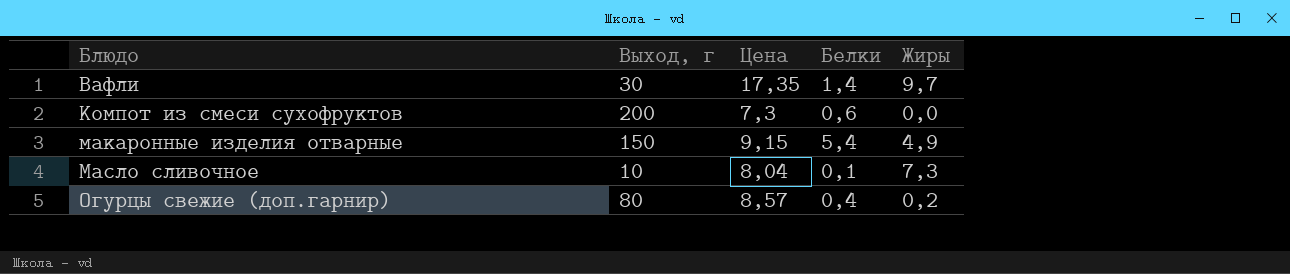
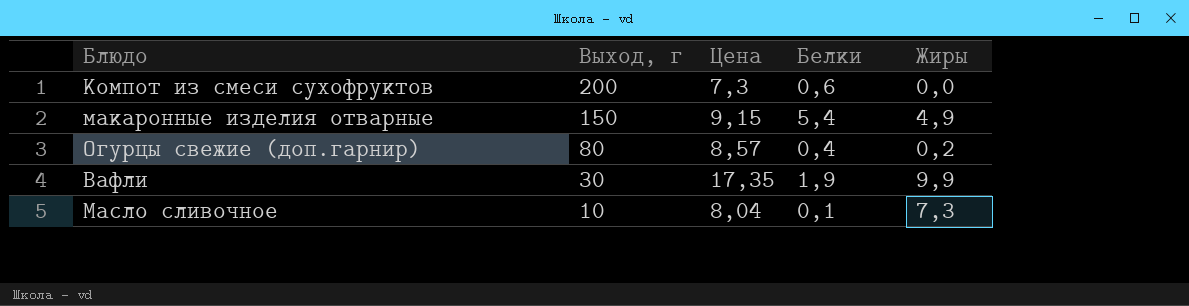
row order: Блюдо ascending -> Выход, г descending
Вафли | Белки: 1,4 -> 1,9
Вафли | Жиры: 9,7 -> 9,9

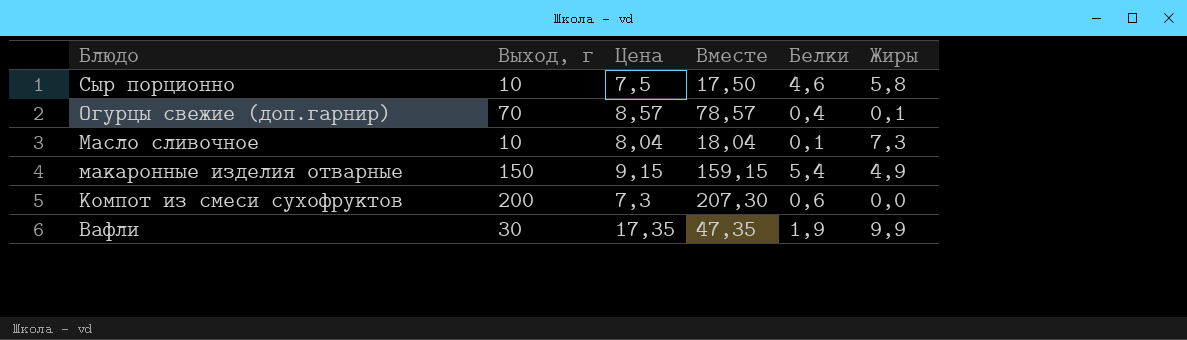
row order: Выход, г descending -> Блюдо descending
column Вместе | formula: none -> [Выход, г] + [Цена]
row Сыр порционно: none -> 10 | 7,5 | 17,50 | 4,6 | 5,8
Огурцы свежие (доп.гарнир) | Выход, г: 80 -> 70
Огурцы свежие (доп.гарнир) | Жиры: 0,2 -> 0,1

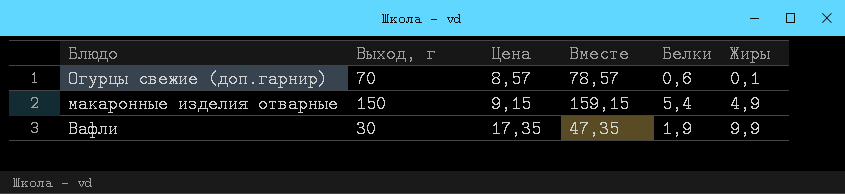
row Сыр порционно: 10 | 7,5 | 17,50 | 4,6 | 5,8 -> none
row Масло сливочное: 10 | 8,04 | 18,04 | 0,1 | 7,3 -> none
row Компот из смеси сухофруктов: 200 | 7,3 | 207,30 | 0,6 | 0,0 -> none
Огурцы свежие (доп.гарнир) | Белки: 0,4 -> 0,6

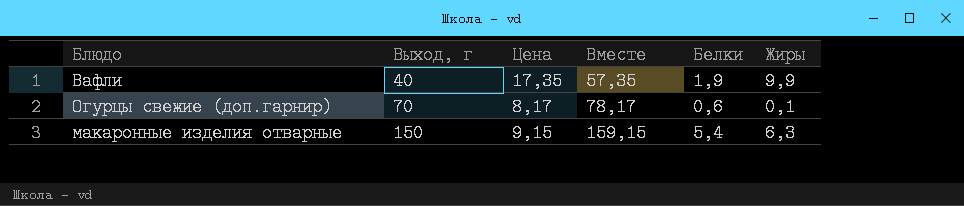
row order: Блюдо descending -> Выход, г ascending
Вафли | Выход, г: 30 -> 40
Вафли | Вместе: 47,35 -> 57,35
Огурцы свежие (доп.гарнир) | Цена: 8,57 -> 8,17
Огурцы свежие (доп.гарнир) | Вместе: 78,57 -> 78,17
макаронные изделия отварные | Жиры: 4,9 -> 6,3

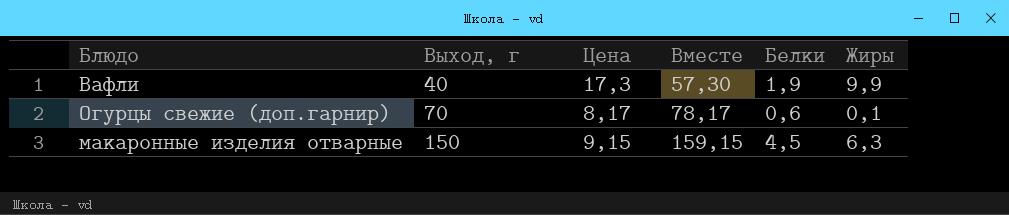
Вафли | Цена: 17,35 -> 17,3
Вафли | Вместе: 57,35 -> 57,30
макаронные изделия отварные | Белки: 5,4 -> 4,5

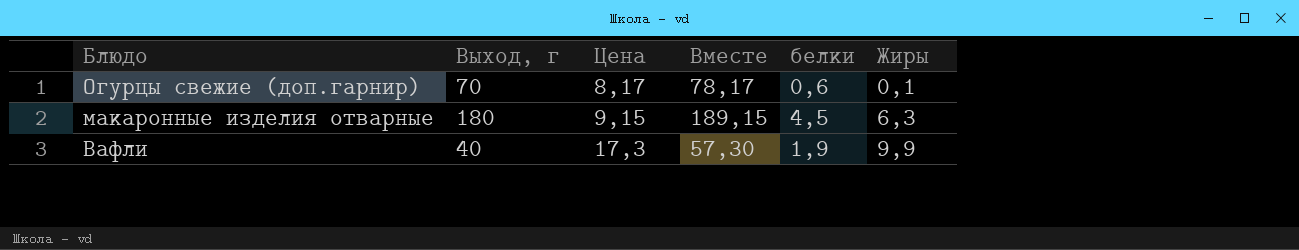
row order: Выход, г ascending -> Блюдо descending
column name: Белки -> белки
макаронные изделия отварные | Выход, г: 150 -> 180
макаронные изделия отварные | Вместе: 159,15 -> 189,15

